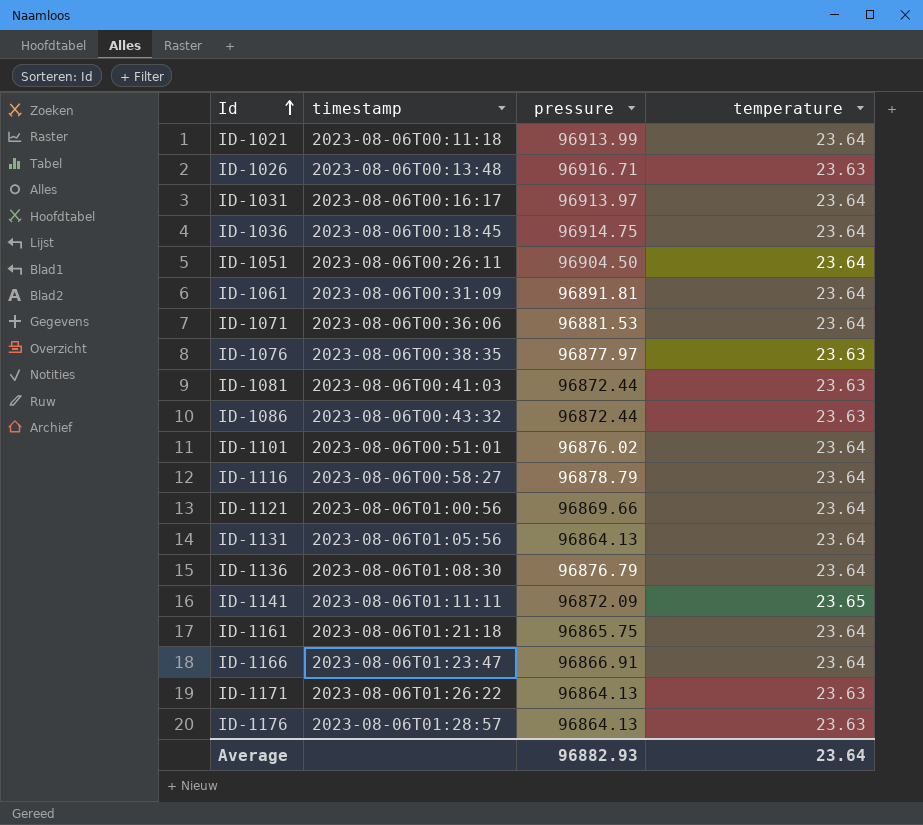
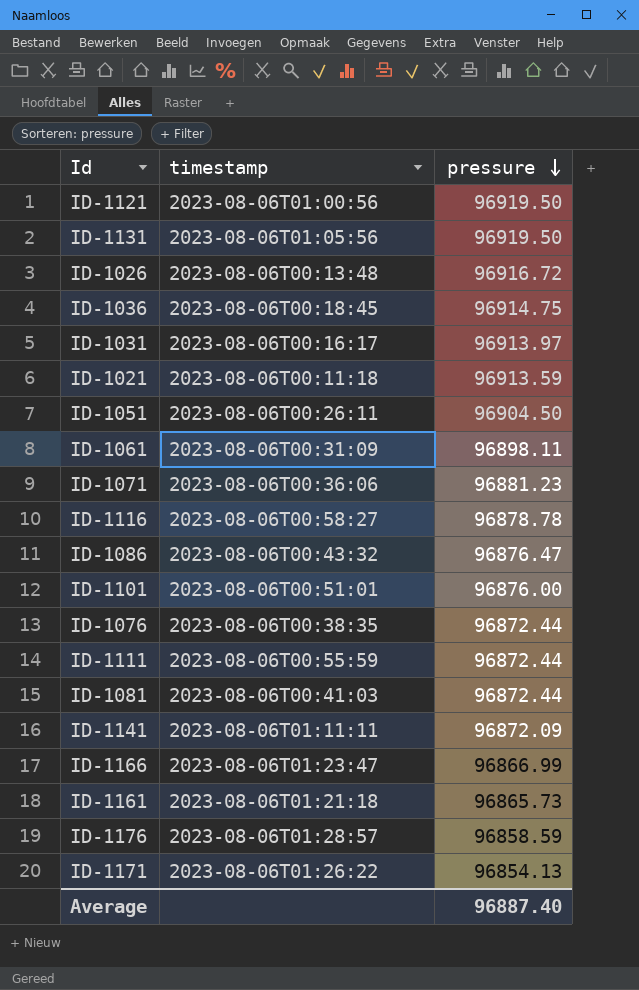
row order: Id ascending -> pressure descending
column temperature | position: 4 -> none
row ID-1136: 2023-08-06T01:08:30 | 96876.79 | 23.64 -> none
ID-1121 | pressure: 96869.66 -> 96919.50
ID-1131 | pressure: 96864.13 -> 96919.50
ID-1026 | pressure: 96916.71 -> 96916.72
ID-1021 | pressure: 96913.99 -> 96913.59
ID-1061 | pressure: 96891.81 -> 96898.11
ID-1071 | pressure: 96881.53 -> 96881.23
ID-1116 | pressure: 96878.79 -> 96878.78
ID-1086 | pressure: 96872.44 -> 96876.47
ID-1101 | pressure: 96876.02 -> 96876.00
ID-1076 | pressure: 96877.97 -> 96872.44
row ID-1111: none -> 2023-08-06T00:55:59 | 96872.44
ID-1166 | pressure: 96866.91 -> 96866.99
ID-1161 | pressure: 96865.75 -> 96865.73
ID-1176 | pressure: 96864.13 -> 96858.59
ID-1171 | pressure: 96864.13 -> 96854.13
Average | pressure: 96882.93 -> 96887.40

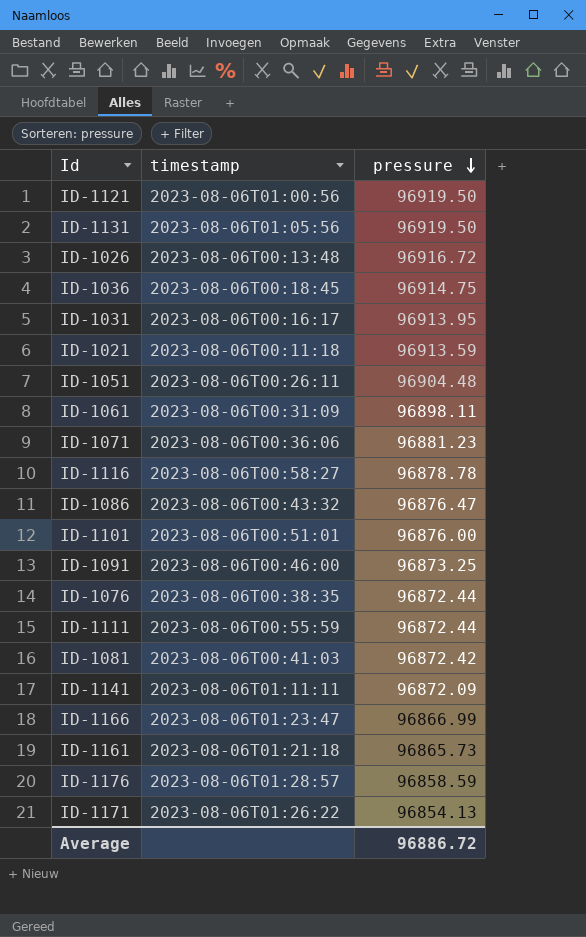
ID-1031 | pressure: 96913.97 -> 96913.95
ID-1051 | pressure: 96904.50 -> 96904.48
row ID-1091: none -> 2023-08-06T00:46:00 | 96873.25
ID-1081 | pressure: 96872.44 -> 96872.42
Average | pressure: 96887.40 -> 96886.72

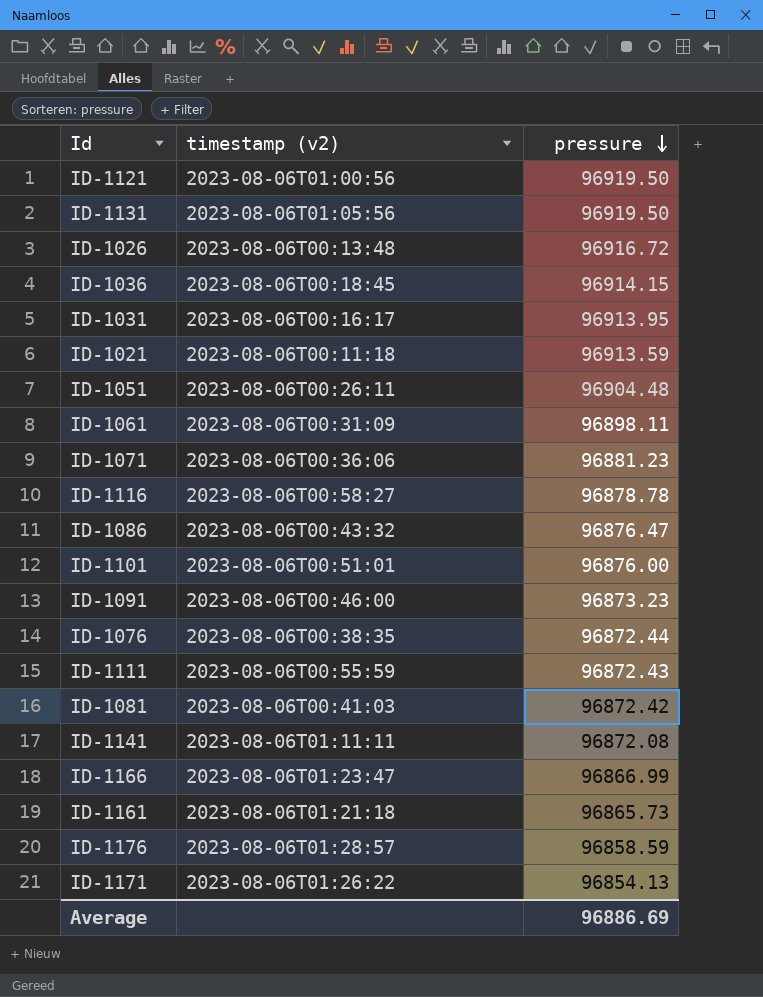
column name: timestamp -> timestamp (v2)
ID-1036 | pressure: 96914.75 -> 96914.15
ID-1091 | pressure: 96873.25 -> 96873.23
ID-1111 | pressure: 96872.44 -> 96872.43
ID-1141 | pressure: 96872.09 -> 96872.08
Average | pressure: 96886.72 -> 96886.69

